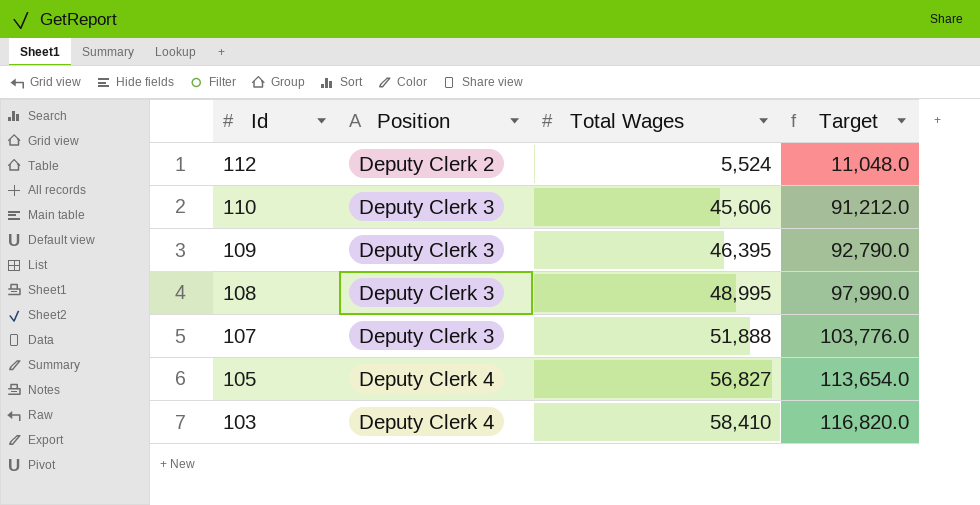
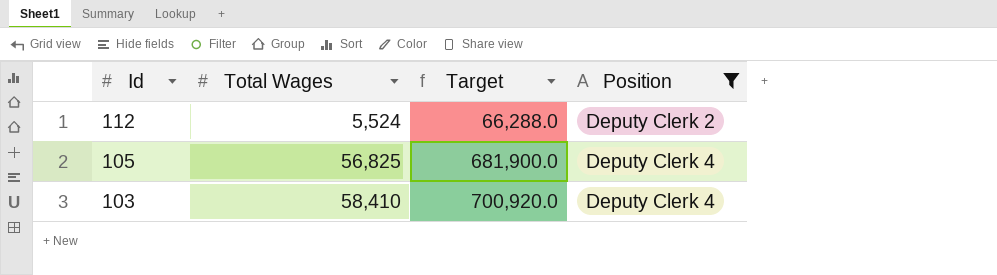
filter: none -> Position != Deputy Clerk 3
column Target | formula: [Total Wages] * 2 -> [Total Wages] * 12
column Position | position: 2 -> 4
105 | Total Wages: 56,827 -> 56,825

